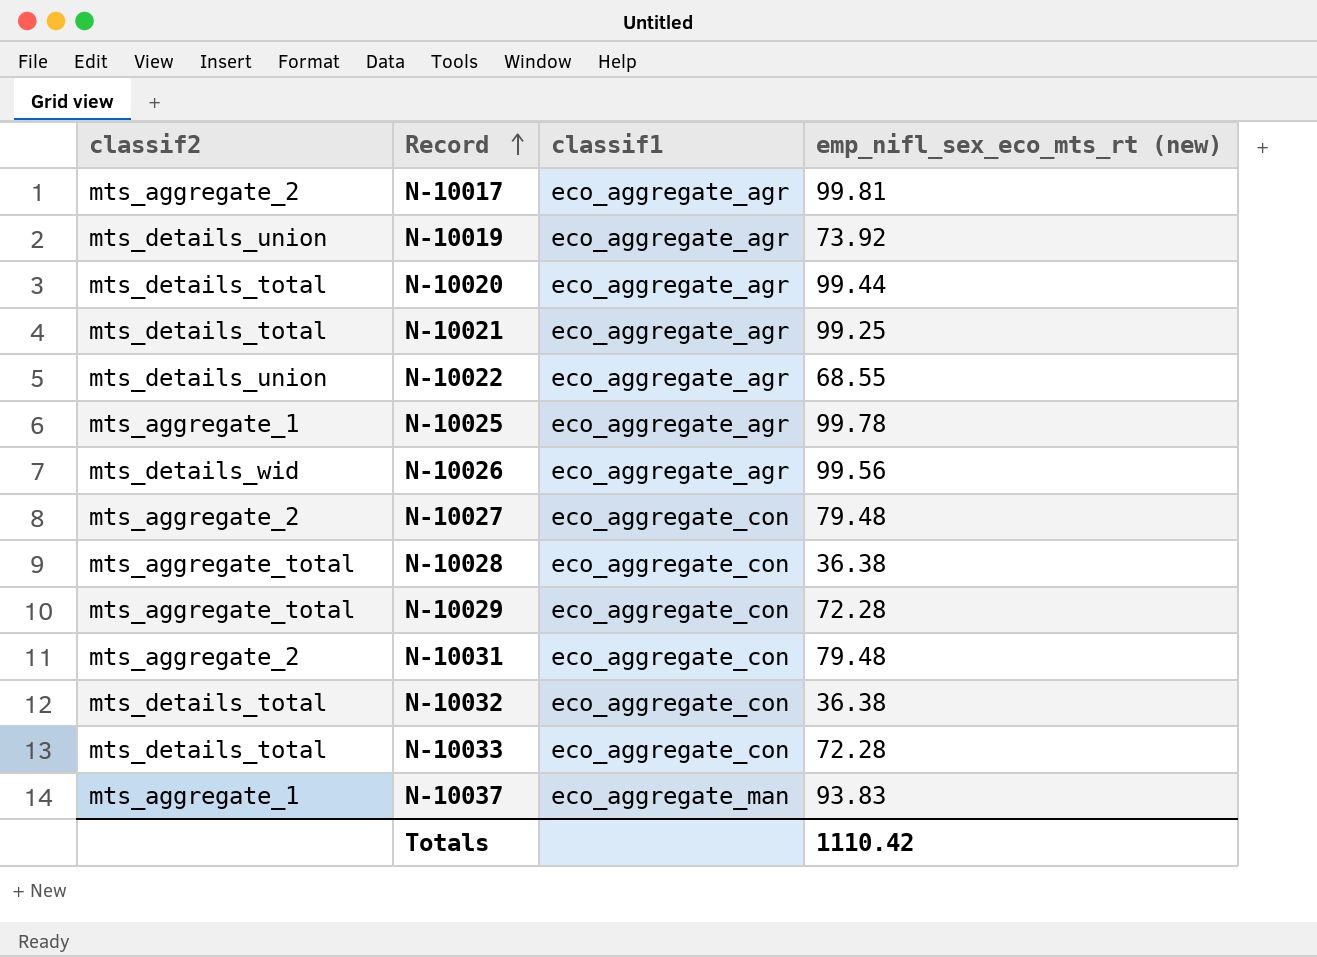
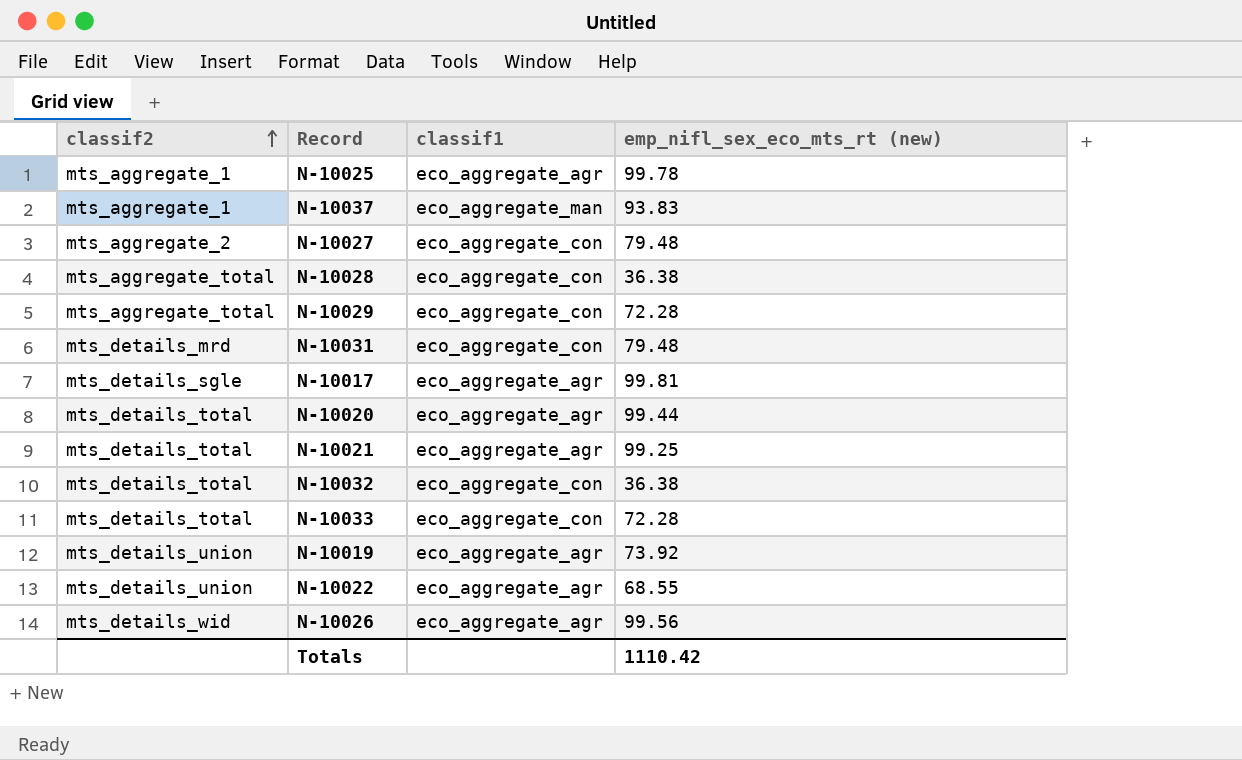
row order: Record ascending -> classif2 ascending
N-10031 | classif2: mts_aggregate_2 -> mts_details_mrd
N-10017 | classif2: mts_aggregate_2 -> mts_details_sgle

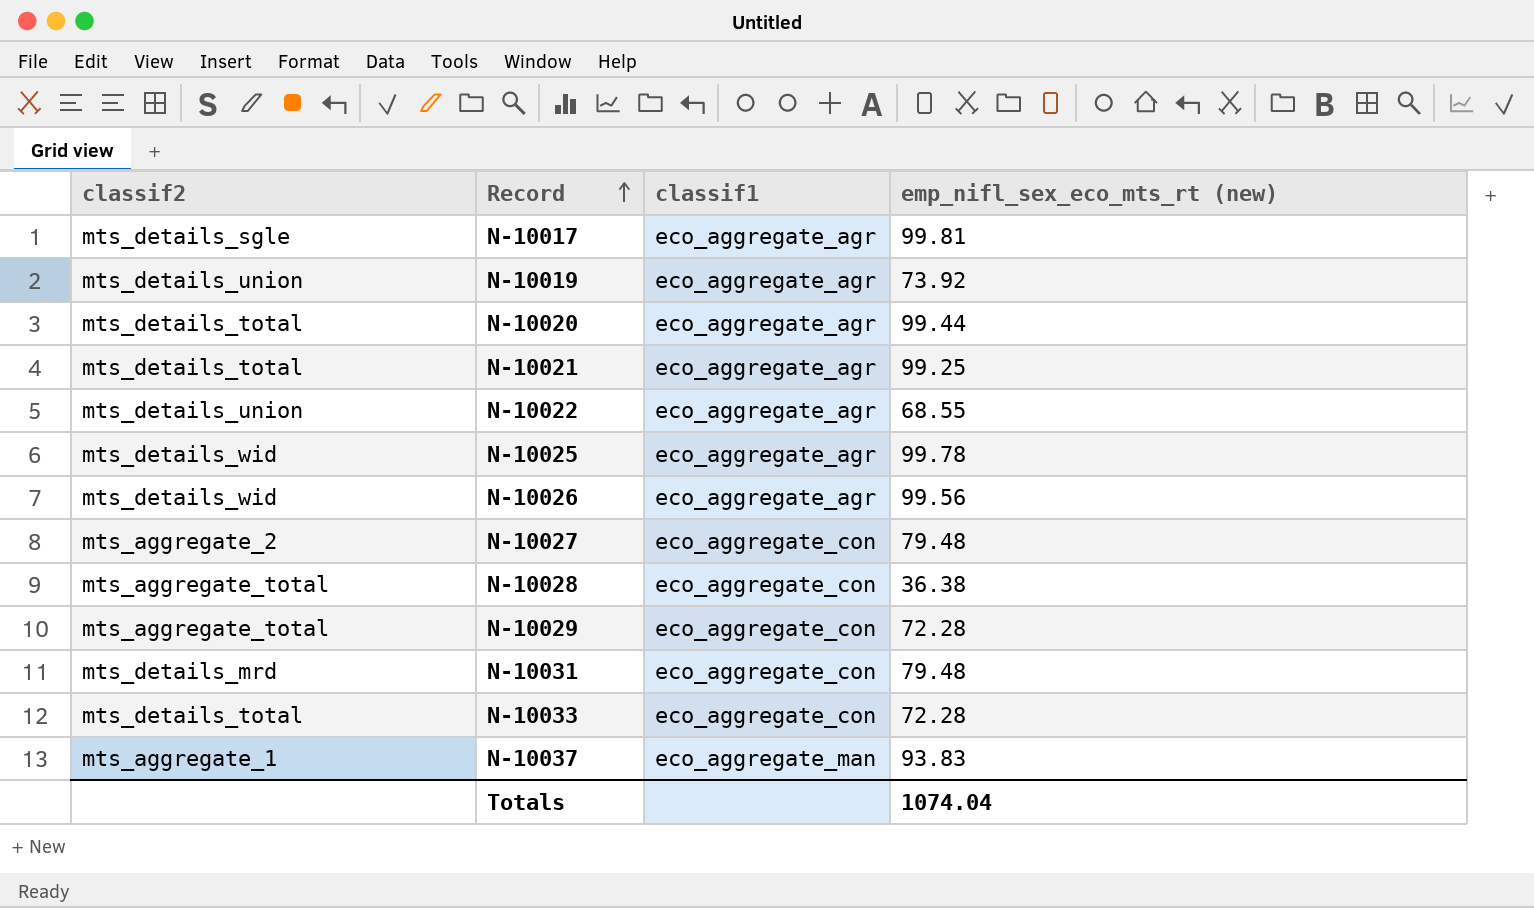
row order: classif2 ascending -> Record ascending
row N-10032: mts_details_total | eco_aggregate_con | 36.38 -> none
N-10025 | classif2: mts_aggregate_1 -> mts_details_wid
Totals | emp_nifl_sex_eco_mts_rt (new): 1110.42 -> 1074.04

